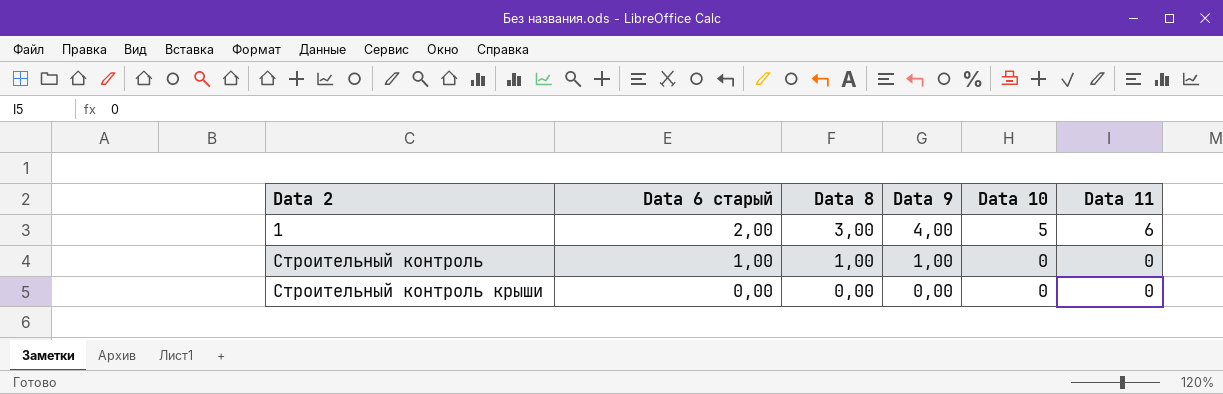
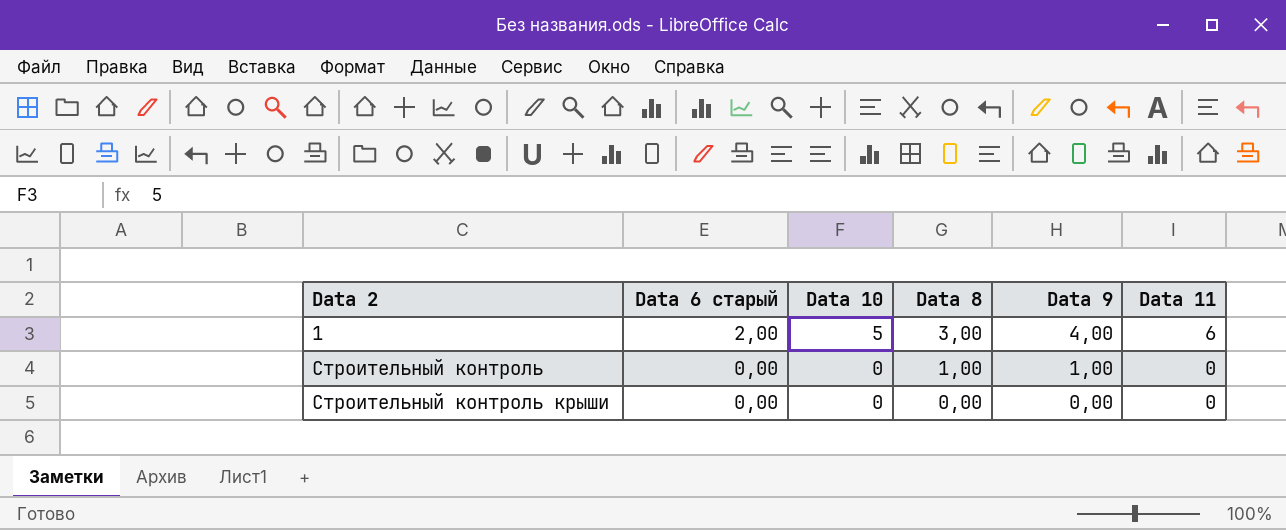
column Data 10 | position: 5 -> 3
Строительный контроль | Data 6 старый: 1,00 -> 0,00

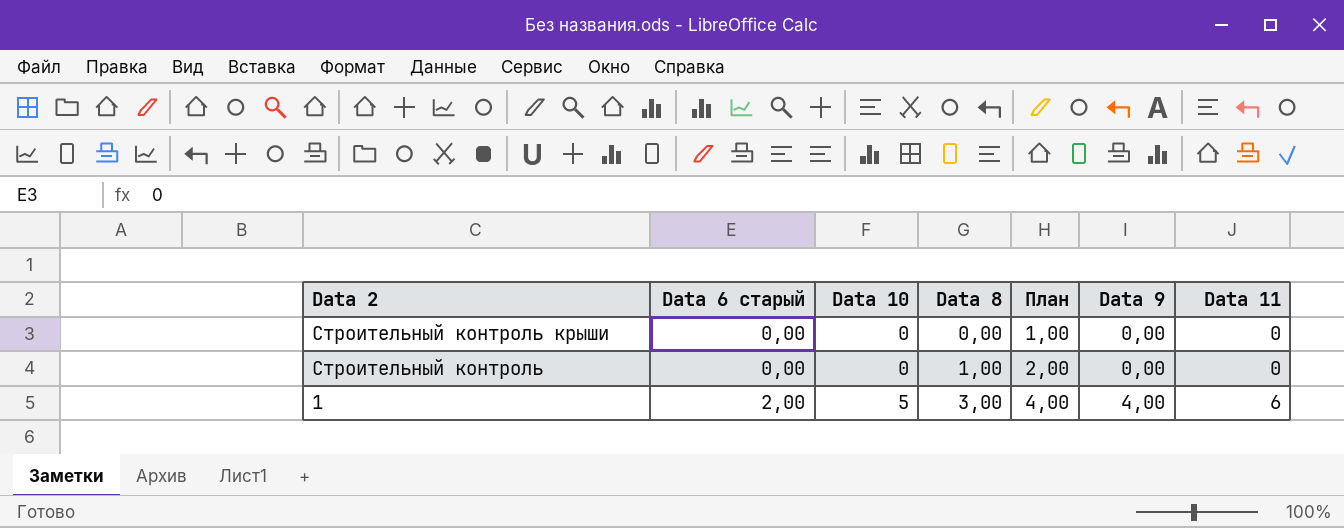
row order: Data 2 ascending -> Data 2 descending
column План | formula: none -> [Data 8] + 1
Строительный контроль | Data 9: 1,00 -> 0,00

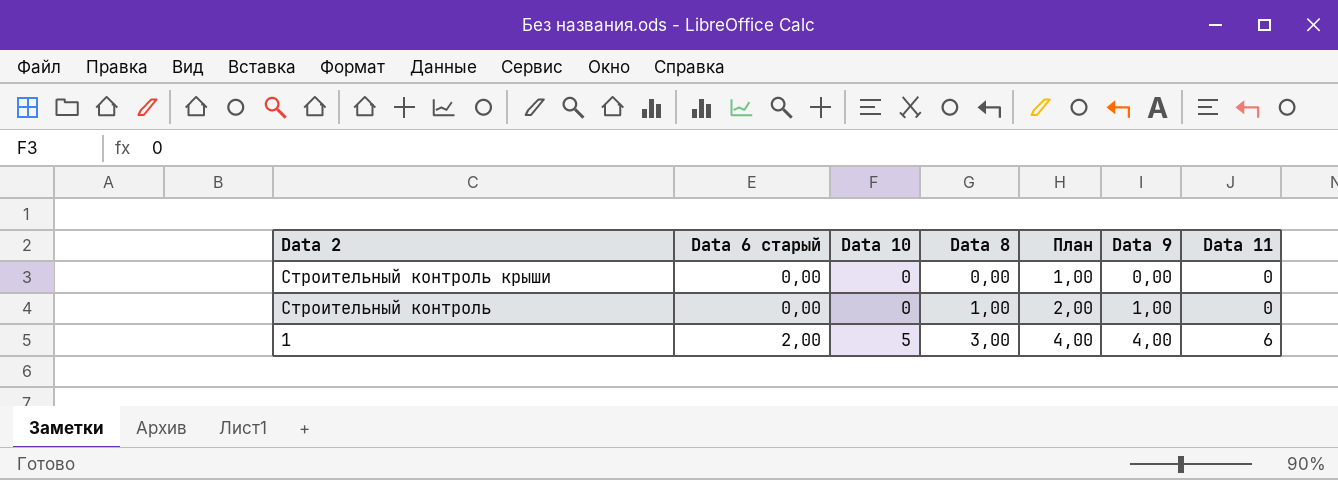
Строительный контроль | Data 9: 0,00 -> 1,00

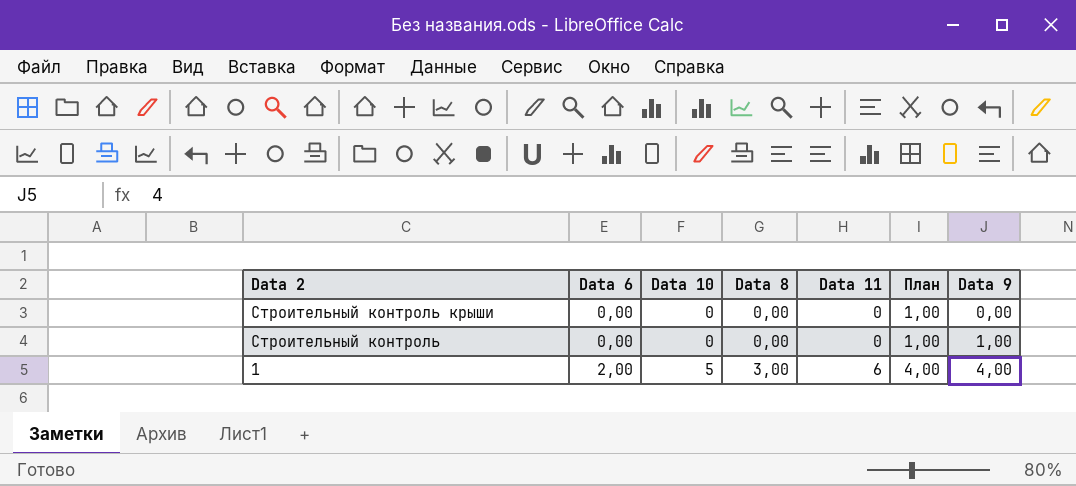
column name: Data 6 старый -> Data 6
column Data 11 | position: 7 -> 5
Строительный контроль | Data 8: 1,00 -> 0,00
Строительный контроль | План: 2,00 -> 1,00

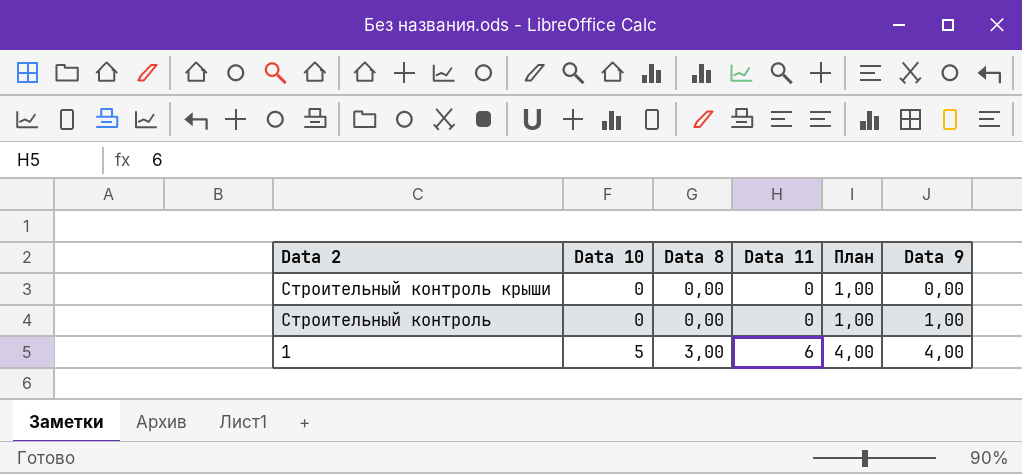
column Data 6 | position: 2 -> none

